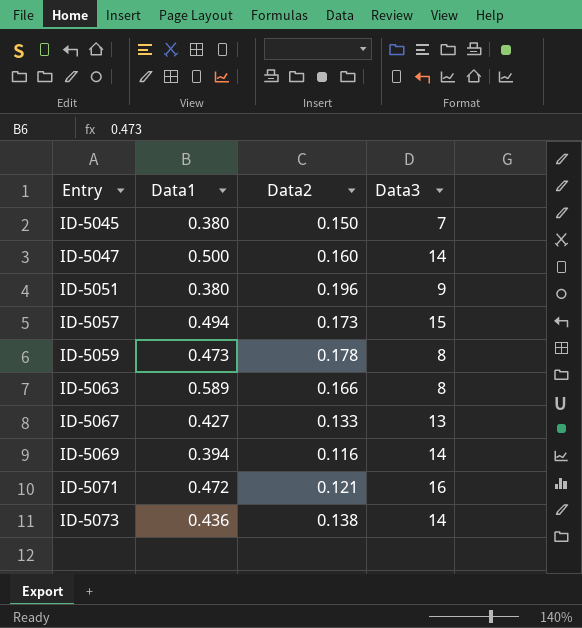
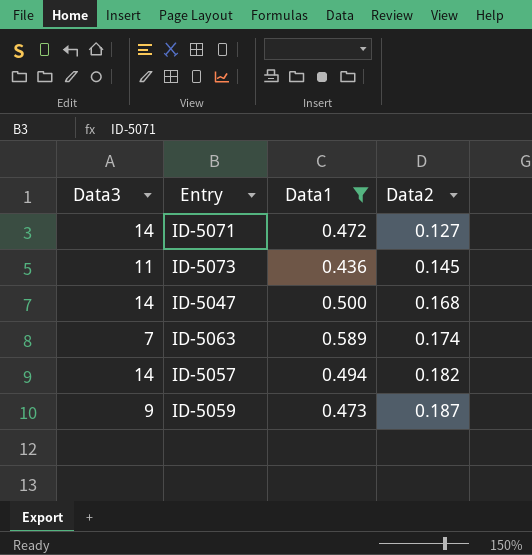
filter: none -> Data1 >= 0.436
row order: Entry ascending -> Data2 ascending
column Data3 | position: 4 -> 1
ID-5071 | Data3: 16 -> 14
ID-5071 | Data2: 0.121 -> 0.127
ID-5073 | Data3: 14 -> 11
ID-5073 | Data2: 0.138 -> 0.145
ID-5047 | Data2: 0.160 -> 0.168
ID-5063 | Data3: 8 -> 7
ID-5063 | Data2: 0.166 -> 0.174
ID-5057 | Data3: 15 -> 14
ID-5057 | Data2: 0.173 -> 0.182
ID-5059 | Data3: 8 -> 9
ID-5059 | Data2: 0.178 -> 0.187

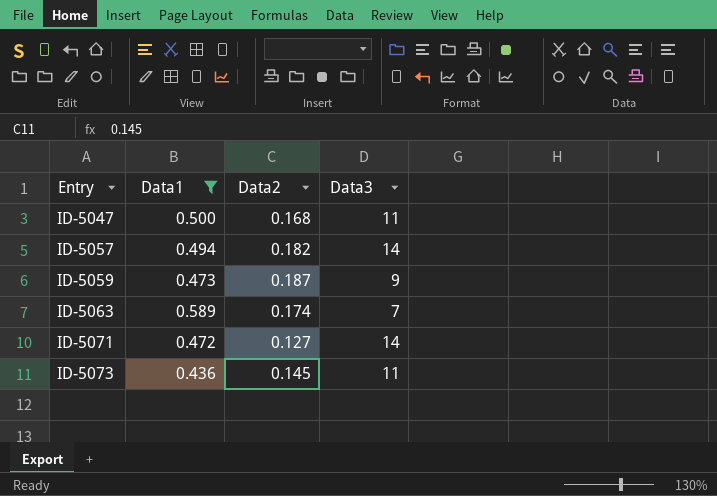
row order: Data2 ascending -> Entry ascending
column Data3 | position: 1 -> 4
ID-5047 | Data3: 14 -> 11

